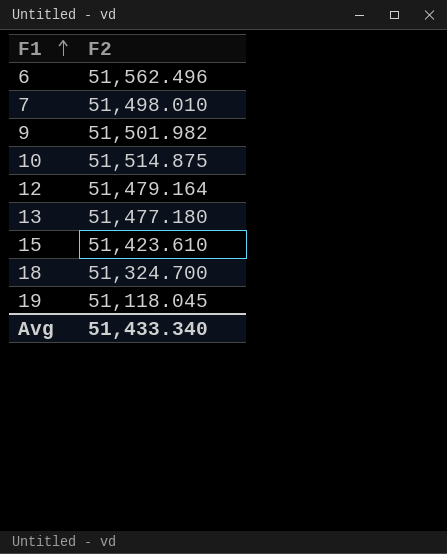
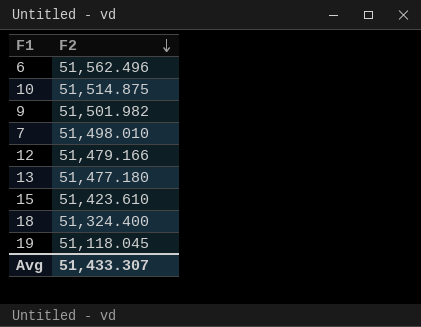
row order: F1 ascending -> F2 descending
12 | F2: 51,479.164 -> 51,479.166
18 | F2: 51,324.700 -> 51,324.400
Avg | F2: 51,433.340 -> 51,433.307

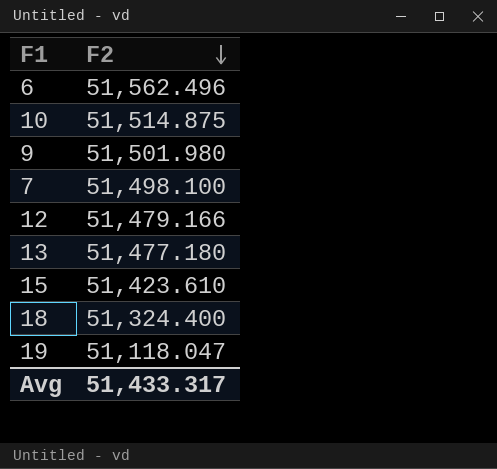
9 | F2: 51,501.982 -> 51,501.980
7 | F2: 51,498.010 -> 51,498.100
19 | F2: 51,118.045 -> 51,118.047
Avg | F2: 51,433.307 -> 51,433.317

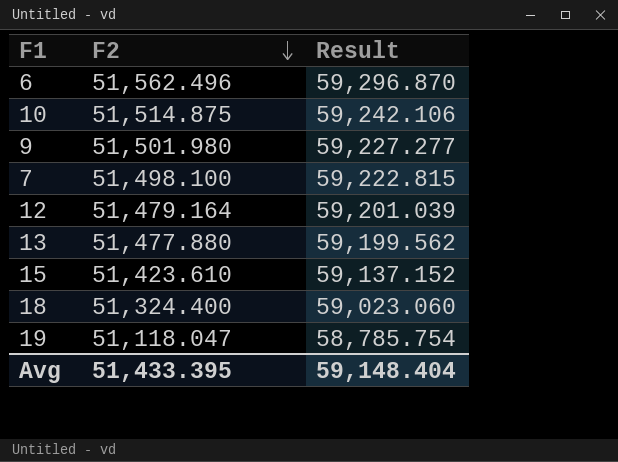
column Result | formula: none -> [F2] * 1.15
12 | F2: 51,479.166 -> 51,479.164
13 | F2: 51,477.180 -> 51,477.880
Avg | F2: 51,433.317 -> 51,433.395

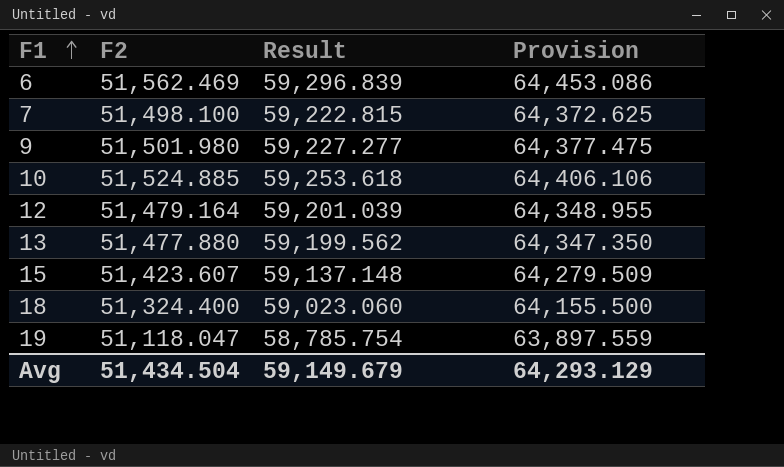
row order: F2 descending -> F1 ascending
column Provision | formula: none -> [F2] * 1.25
6 | F2: 51,562.496 -> 51,562.469
6 | Result: 59,296.870 -> 59,296.839
10 | F2: 51,514.875 -> 51,524.885
10 | Result: 59,242.106 -> 59,253.618
15 | F2: 51,423.610 -> 51,423.607
15 | Result: 59,137.152 -> 59,137.148
Avg | F2: 51,433.395 -> 51,434.504
Avg | Result: 59,148.404 -> 59,149.679

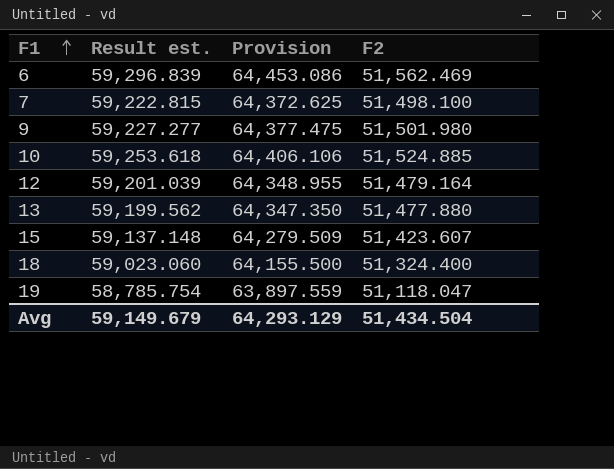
column name: Result -> Result est.
column F2 | position: 2 -> 4

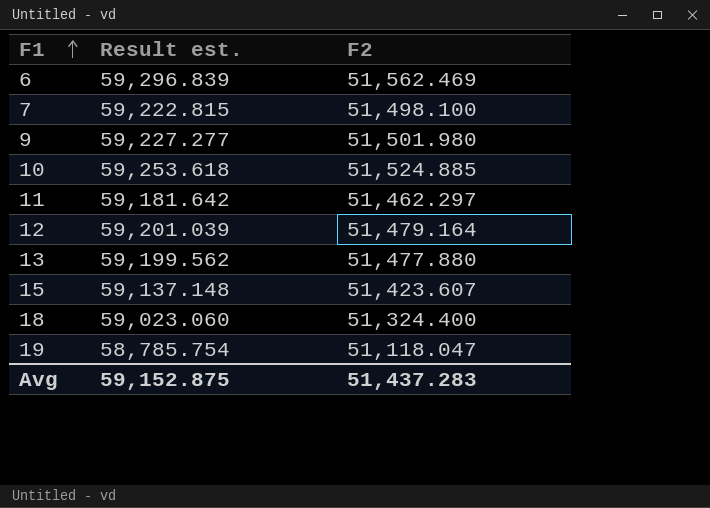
column Provision | formula: [F2] * 1.25 -> none
row 11: none -> 59,181.642 | 51,462.297
Avg | Result est.: 59,149.679 -> 59,152.875
Avg | F2: 51,434.504 -> 51,437.283

